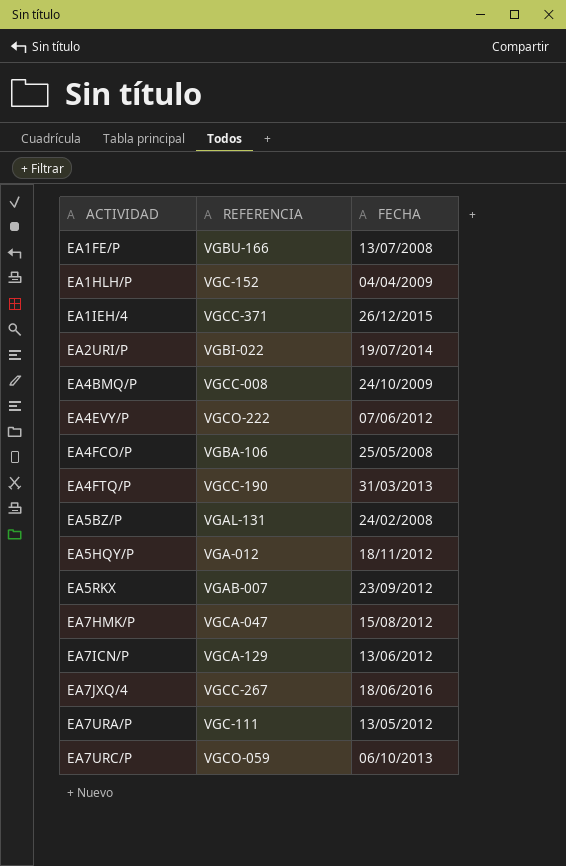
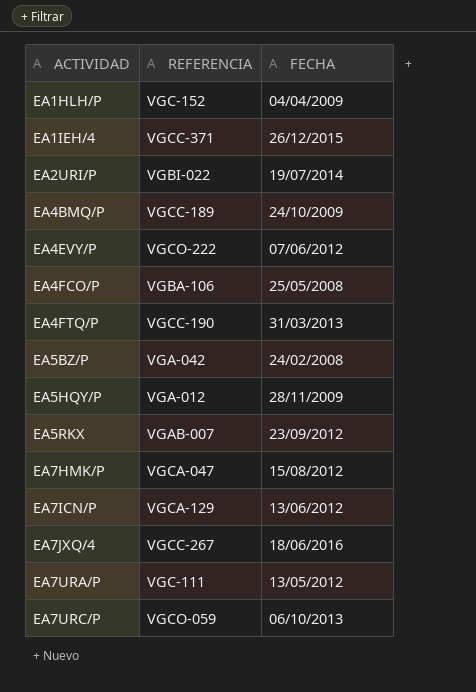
row EA1FE/P: VGBU-166 | 13/07/2008 -> none
EA4BMQ/P | REFERENCIA: VGCC-008 -> VGCC-189
EA5BZ/P | REFERENCIA: VGAL-131 -> VGA-042
EA5HQY/P | FECHA: 18/11/2012 -> 28/11/2009

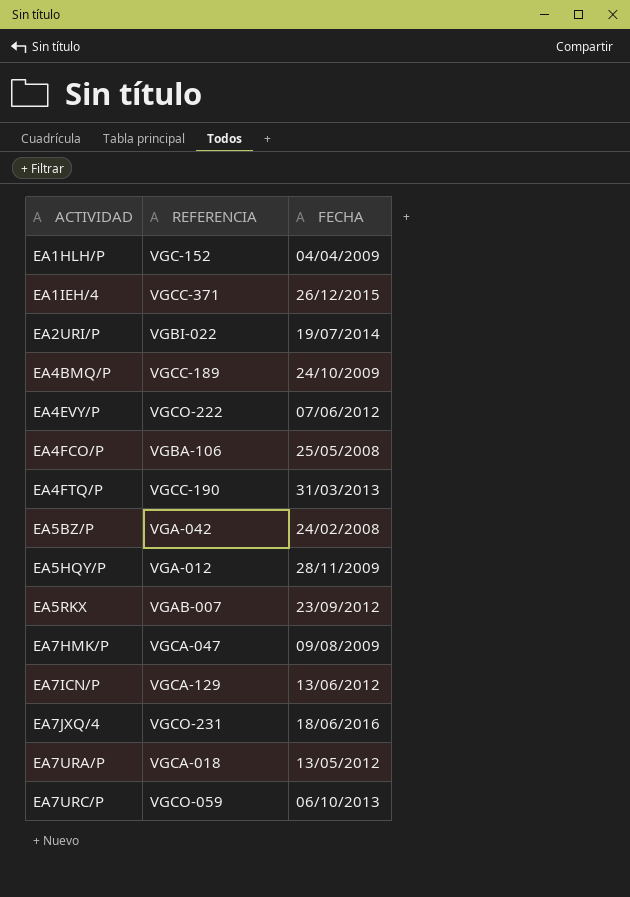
EA7HMK/P | FECHA: 15/08/2012 -> 09/08/2009
EA7JXQ/4 | REFERENCIA: VGCC-267 -> VGCO-231
EA7URA/P | REFERENCIA: VGC-111 -> VGCA-018

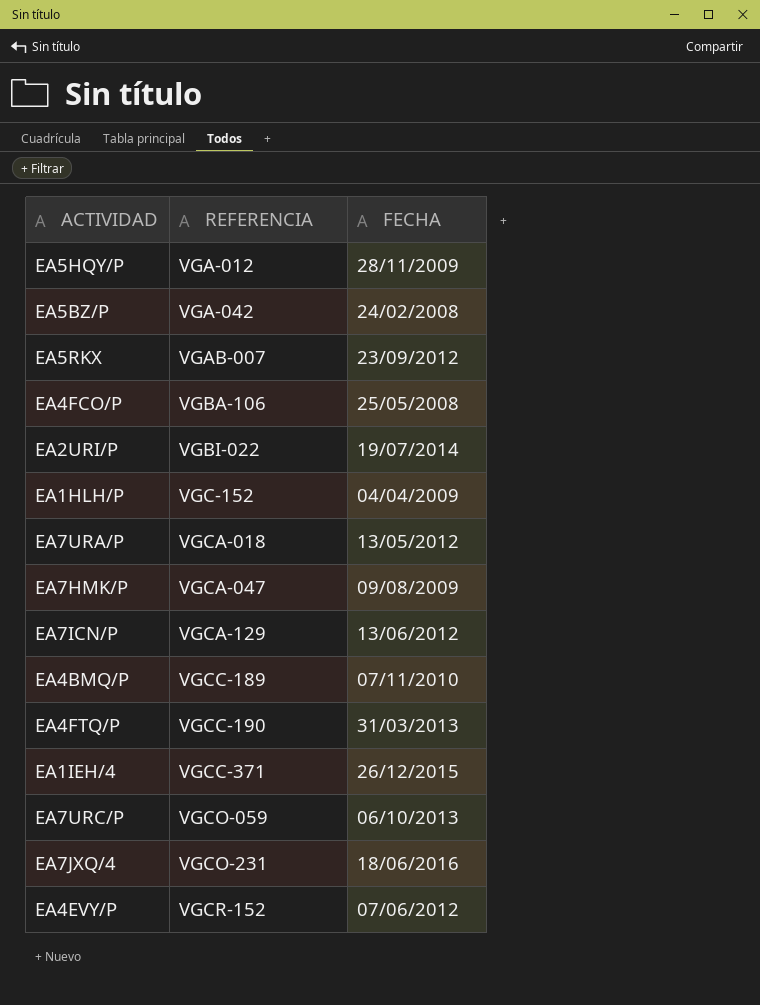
row order: ACTIVIDAD ascending -> REFERENCIA ascending
EA4BMQ/P | FECHA: 24/10/2009 -> 07/11/2010
EA4EVY/P | REFERENCIA: VGCO-222 -> VGCR-152

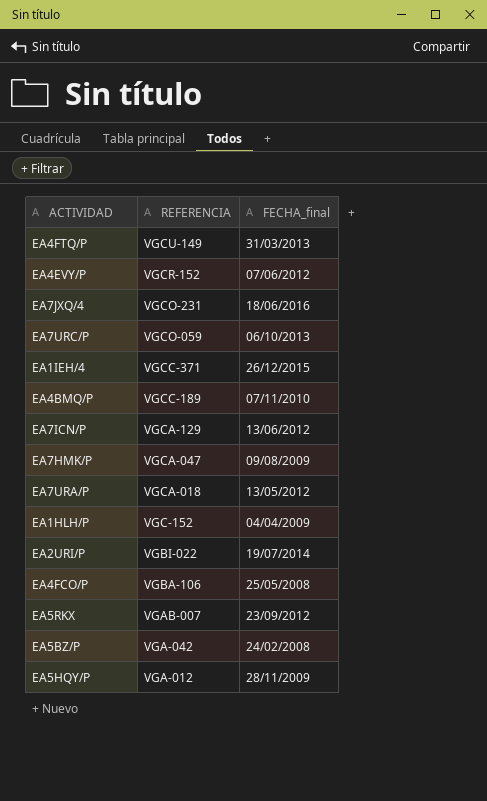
row order: REFERENCIA ascending -> REFERENCIA descending
column name: FECHA -> FECHA_final
EA4FTQ/P | REFERENCIA: VGCC-190 -> VGCU-149

